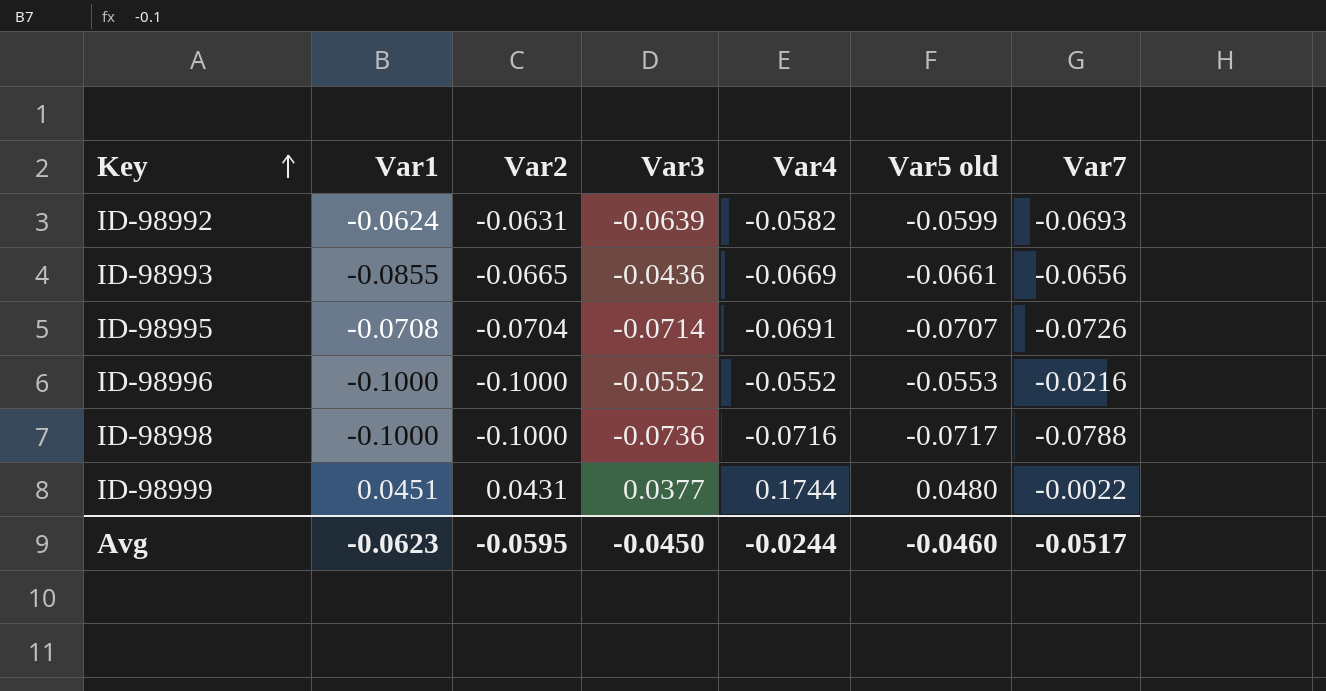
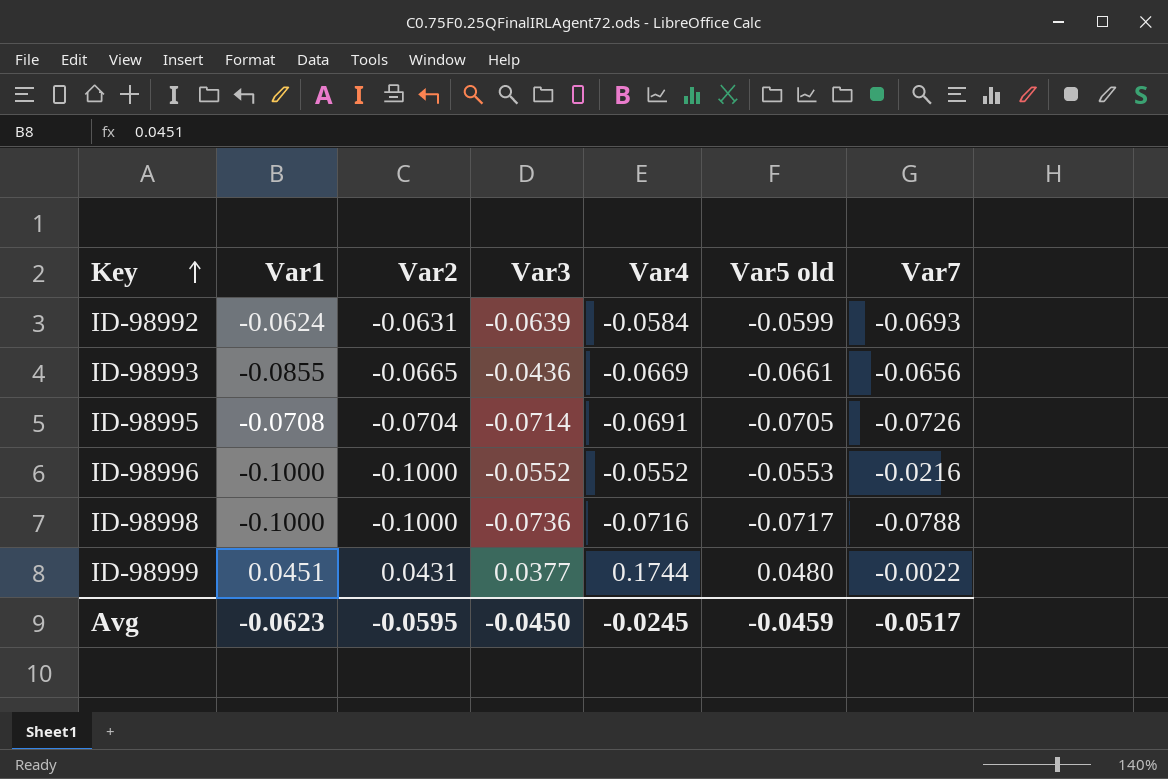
ID-98992 | Var4: -0.0582 -> -0.0584
ID-98995 | Var5 old: -0.0707 -> -0.0705
Avg | Var4: -0.0244 -> -0.0245
Avg | Var5 old: -0.0460 -> -0.0459

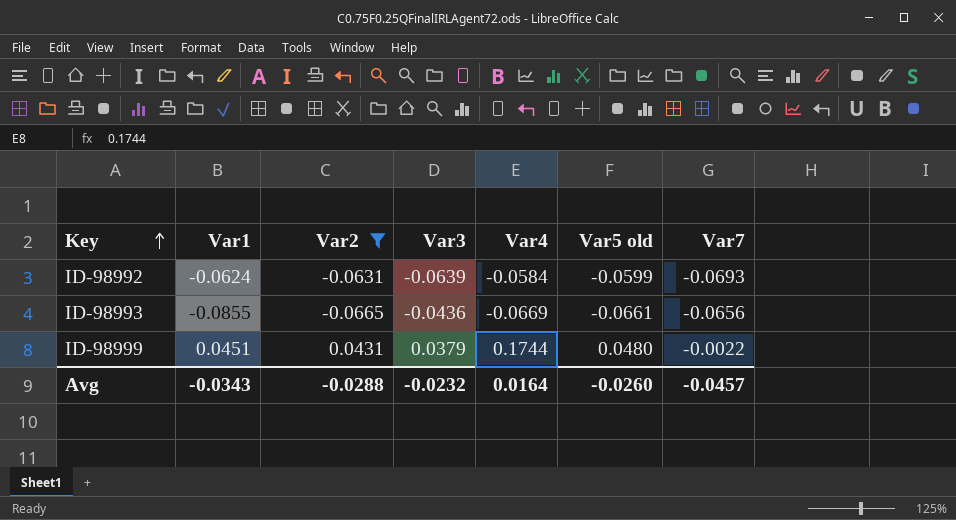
filter: none -> Var2 >= -0.0665
ID-98999 | Var3: 0.0377 -> 0.0379
Avg | Var1: -0.0623 -> -0.0343
Avg | Var2: -0.0595 -> -0.0288
Avg | Var3: -0.0450 -> -0.0232
Avg | Var4: -0.0245 -> 0.0164
Avg | Var5 old: -0.0459 -> -0.0260
Avg | Var7: -0.0517 -> -0.0457

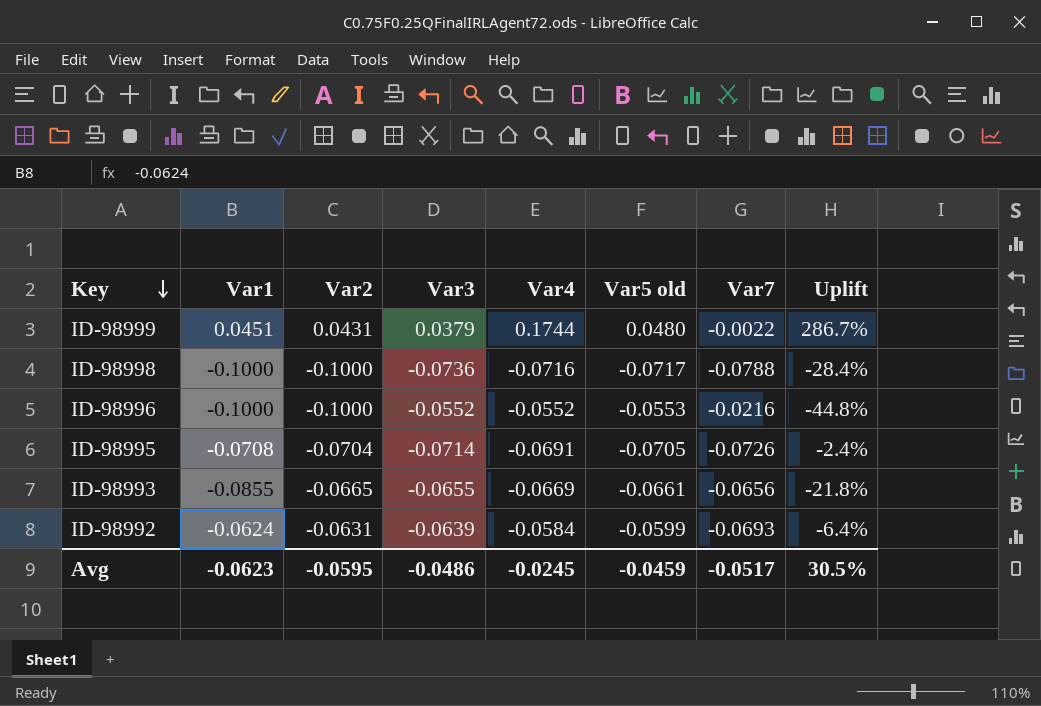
filter: Var2 >= -0.0665 -> none
row order: Key ascending -> Key descending
column Uplift | formula: none -> ([Var4] - [Var1]) / [Var1]
ID-98993 | Var3: -0.0436 -> -0.0655
Avg | Var1: -0.0343 -> -0.0623
Avg | Var2: -0.0288 -> -0.0595
Avg | Var3: -0.0232 -> -0.0486
Avg | Var4: 0.0164 -> -0.0245
Avg | Var5 old: -0.0260 -> -0.0459
Avg | Var7: -0.0457 -> -0.0517

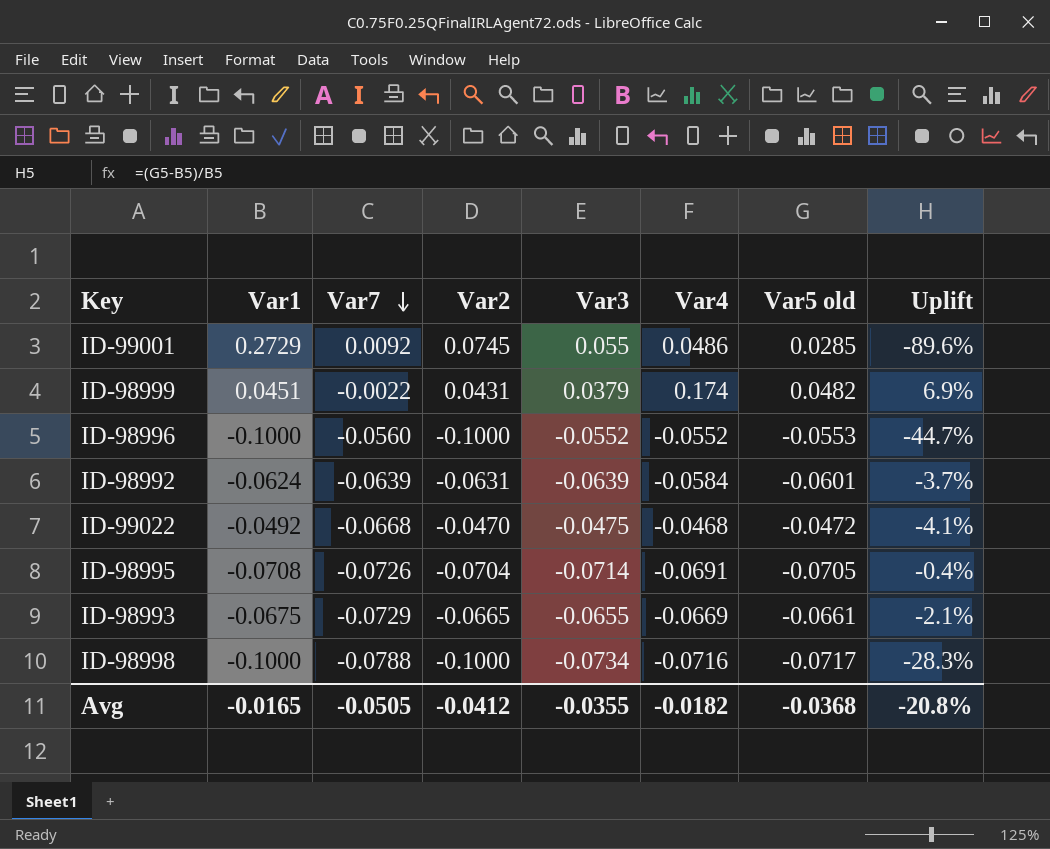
row order: Key descending -> Var7 descending
column Var7 | position: 7 -> 3
column Uplift | formula: ([Var4] - [Var1]) / [Var1] -> ([Var5 old] - [Var1]) / [Var1]
row ID-99001: none -> 0.2729 | 0.0092 | 0.0745 | 0.055 | 0.0486 | 0.0285 | -89.6%
ID-98999 | Var4: 0.1744 -> 0.174
ID-98999 | Var5 old: 0.0480 -> 0.0482
ID-98996 | Var7: -0.0216 -> -0.0560
ID-98992 | Var7: -0.0693 -> -0.0639
ID-98992 | Var5 old: -0.0599 -> -0.0601
row ID-99022: none -> -0.0492 | -0.0668 | -0.0470 | -0.0475 | -0.0468 | -0.0472 | -4.1%
ID-98993 | Var1: -0.0855 -> -0.0675
ID-98993 | Var7: -0.0656 -> -0.0729
ID-98998 | Var3: -0.0736 -> -0.0734
Avg | Var1: -0.0623 -> -0.0165
Avg | Var7: -0.0517 -> -0.0505
Avg | Var2: -0.0595 -> -0.0412
Avg | Var3: -0.0486 -> -0.0355
Avg | Var4: -0.0245 -> -0.0182
Avg | Var5 old: -0.0459 -> -0.0368
Avg | Uplift: 30.5% -> -20.8%

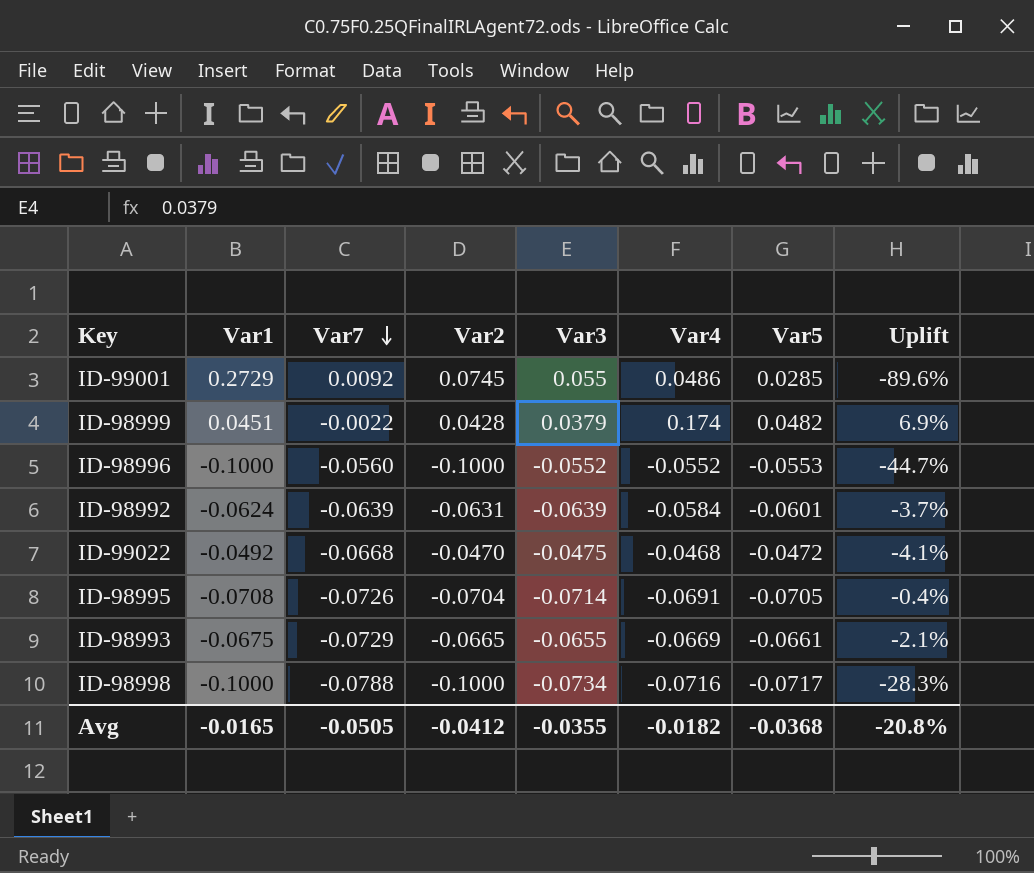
column name: Var5 old -> Var5
ID-98999 | Var2: 0.0431 -> 0.0428

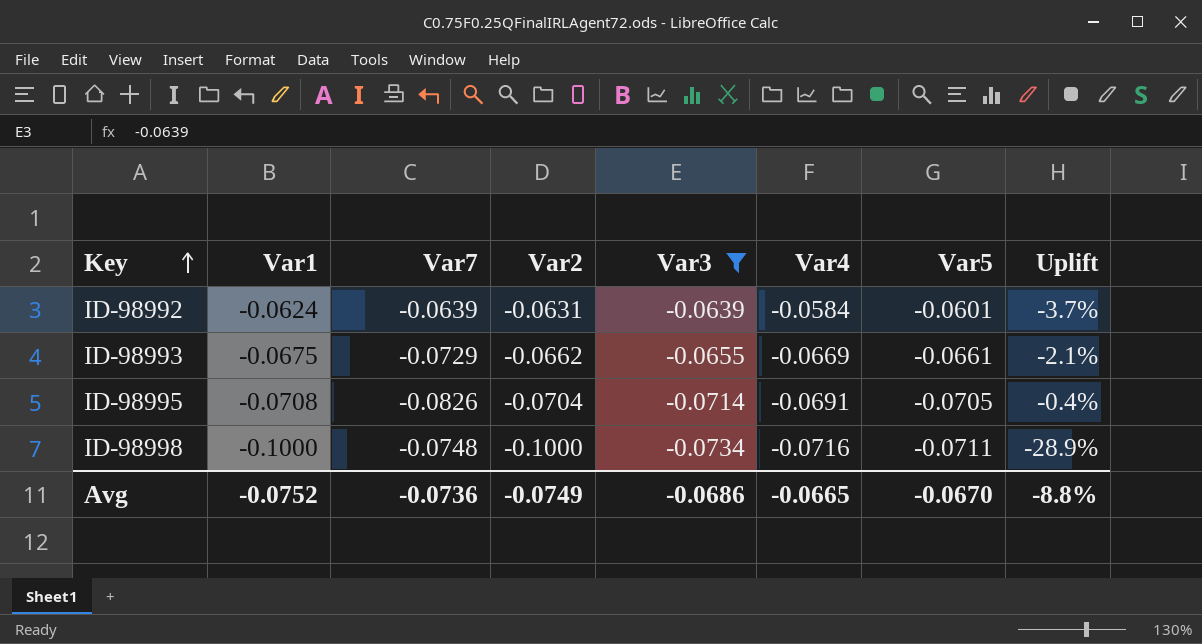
filter: none -> Var3 <= -0.0639
row order: Var7 descending -> Key ascending
ID-98993 | Var2: -0.0665 -> -0.0662
ID-98995 | Var7: -0.0726 -> -0.0826
ID-98998 | Var7: -0.0788 -> -0.0748
ID-98998 | Var5: -0.0717 -> -0.0711
ID-98998 | Uplift: -28.3% -> -28.9%
Avg | Var1: -0.0165 -> -0.0752
Avg | Var7: -0.0505 -> -0.0736
Avg | Var2: -0.0412 -> -0.0749
Avg | Var3: -0.0355 -> -0.0686
Avg | Var4: -0.0182 -> -0.0665
Avg | Var5: -0.0368 -> -0.0670
Avg | Uplift: -20.8% -> -8.8%

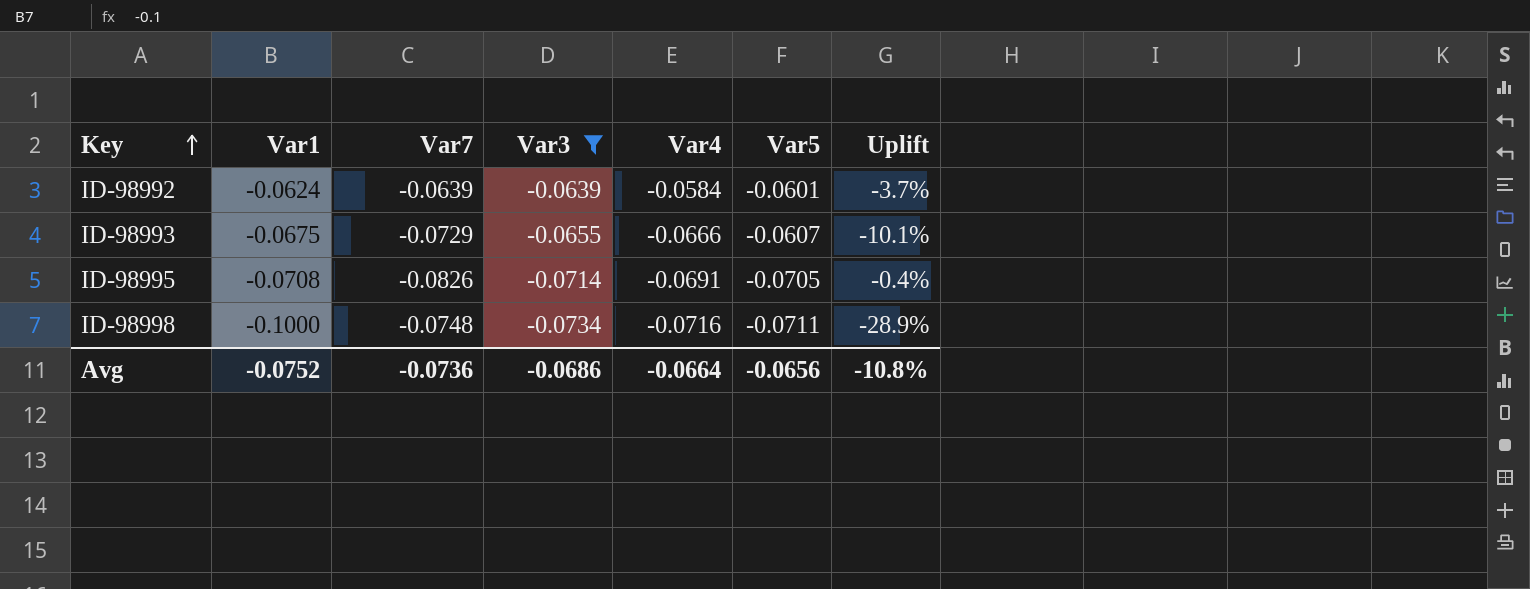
column Var2 | position: 4 -> none
ID-98993 | Var4: -0.0669 -> -0.0666
ID-98993 | Var5: -0.0661 -> -0.0607
ID-98993 | Uplift: -2.1% -> -10.1%
Avg | Var4: -0.0665 -> -0.0664
Avg | Var5: -0.0670 -> -0.0656
Avg | Uplift: -8.8% -> -10.8%

